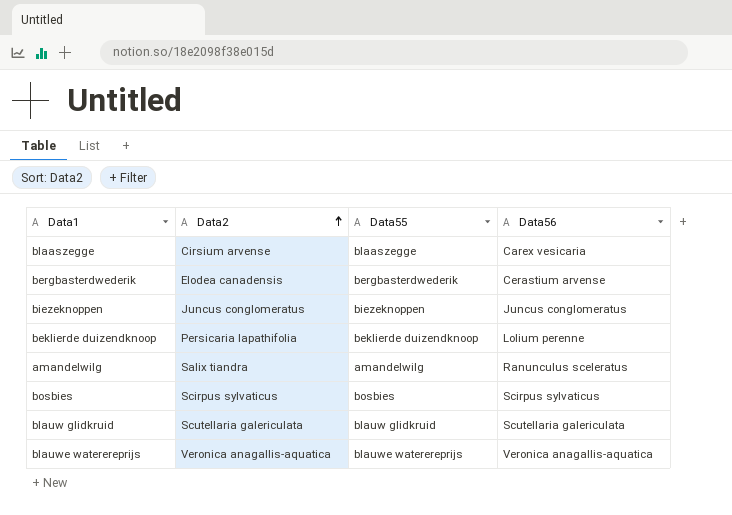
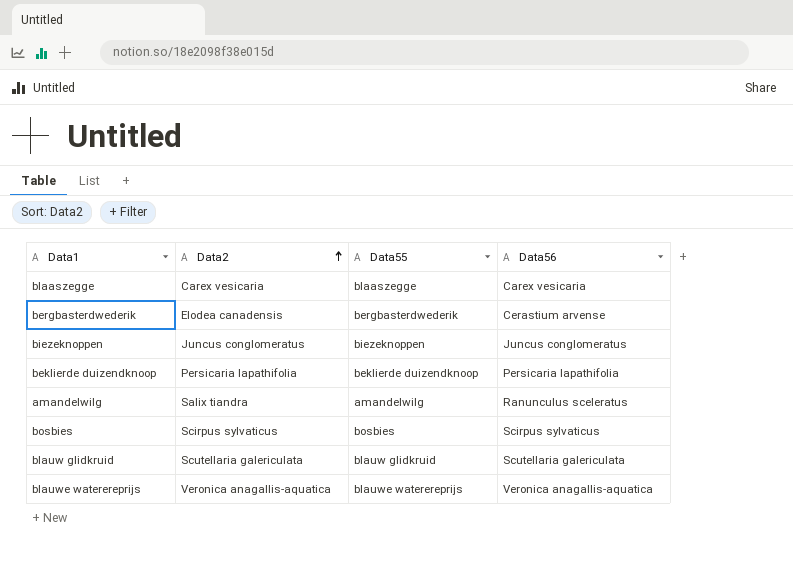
blaaszegge | Data2: Cirsium arvense -> Carex vesicaria
beklierde duizendknoop | Data56: Lolium perenne -> Persicaria lapathifolia

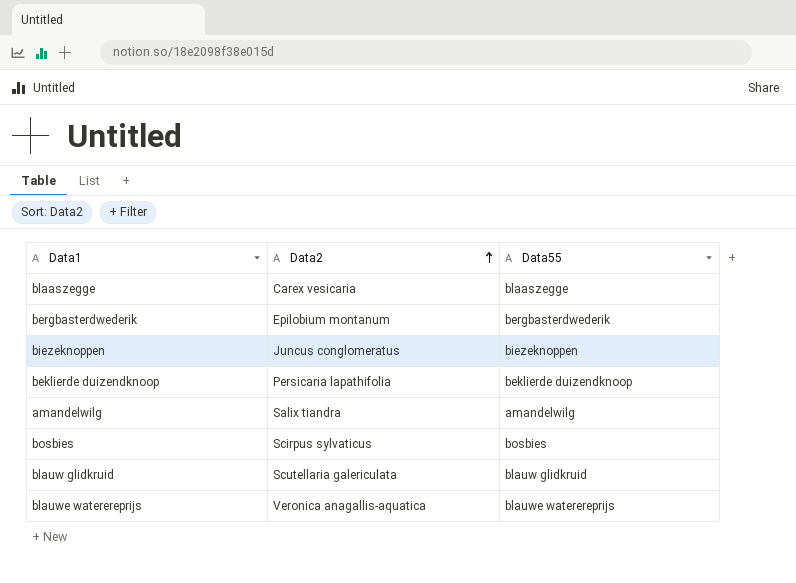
column Data56 | position: 4 -> none
bergbasterdwederik | Data2: Elodea canadensis -> Epilobium montanum

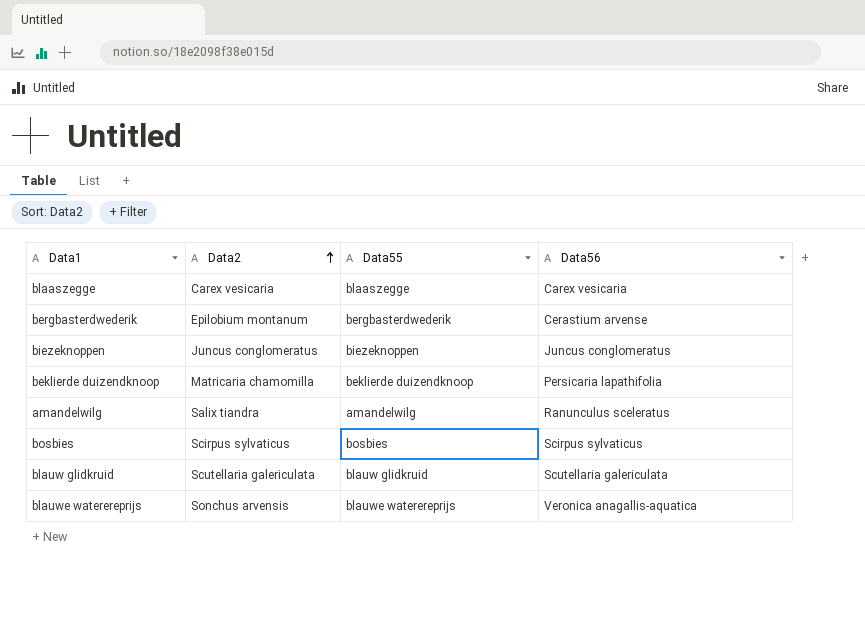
column Data56 | position: none -> 4
beklierde duizendknoop | Data2: Persicaria lapathifolia -> Matricaria chamomilla
blauwe waterereprijs | Data2: Veronica anagallis-aquatica -> Sonchus arvensis

